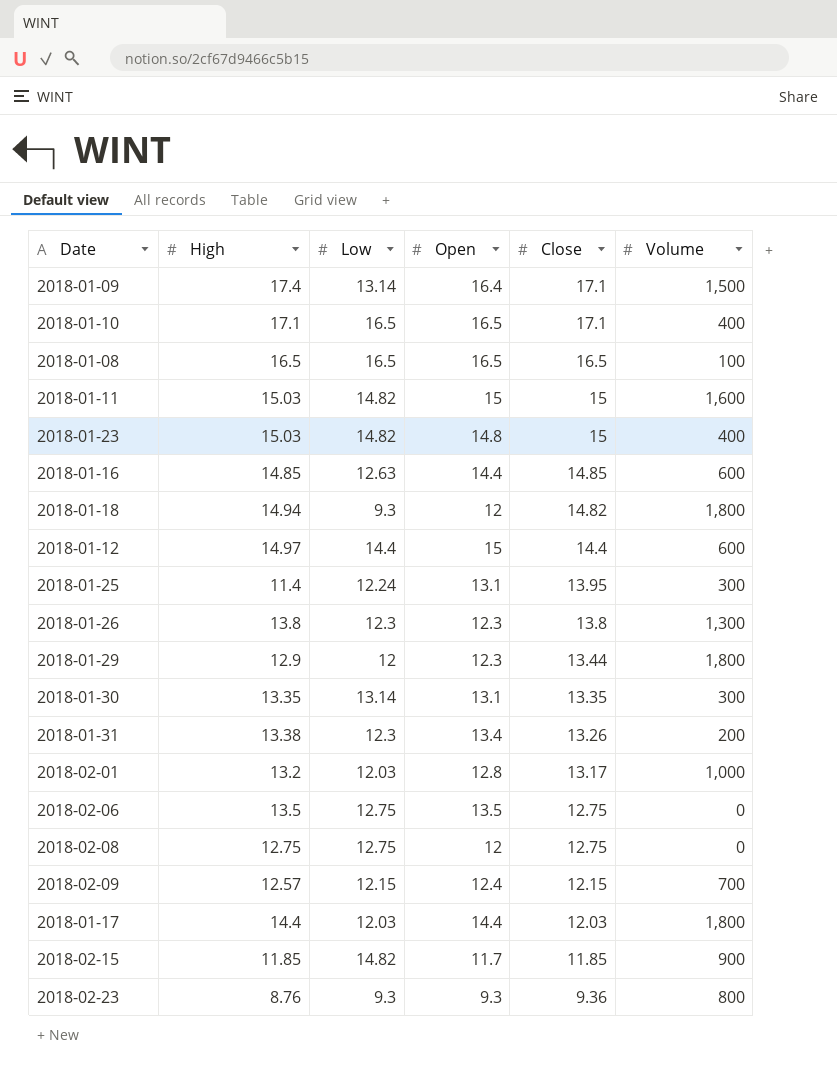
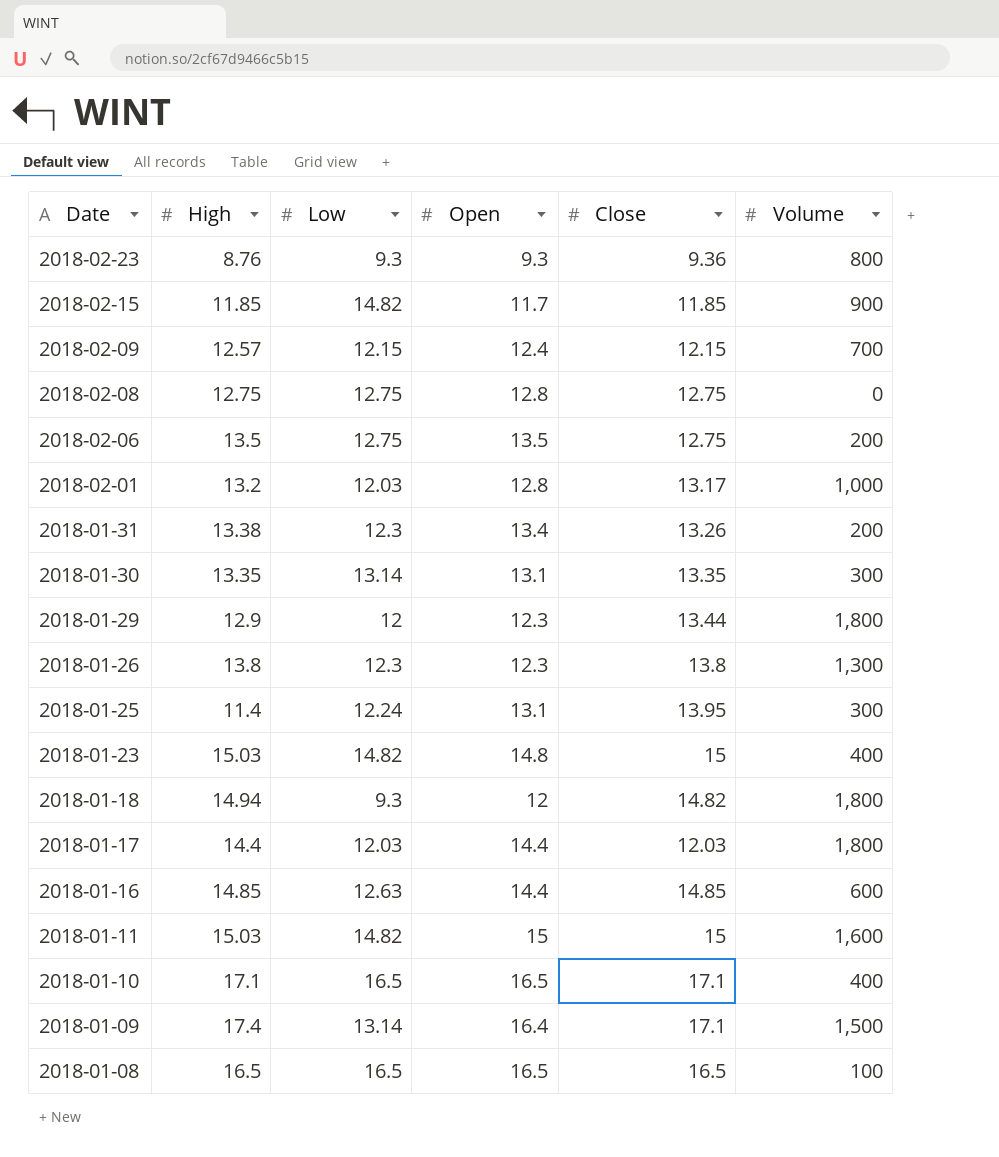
row order: Close descending -> Date descending
row 2018-01-12: 14.97 | 14.4 | 15 | 14.4 | 600 -> none
2018-02-08 | Open: 12 -> 12.8
2018-02-06 | Volume: 0 -> 200

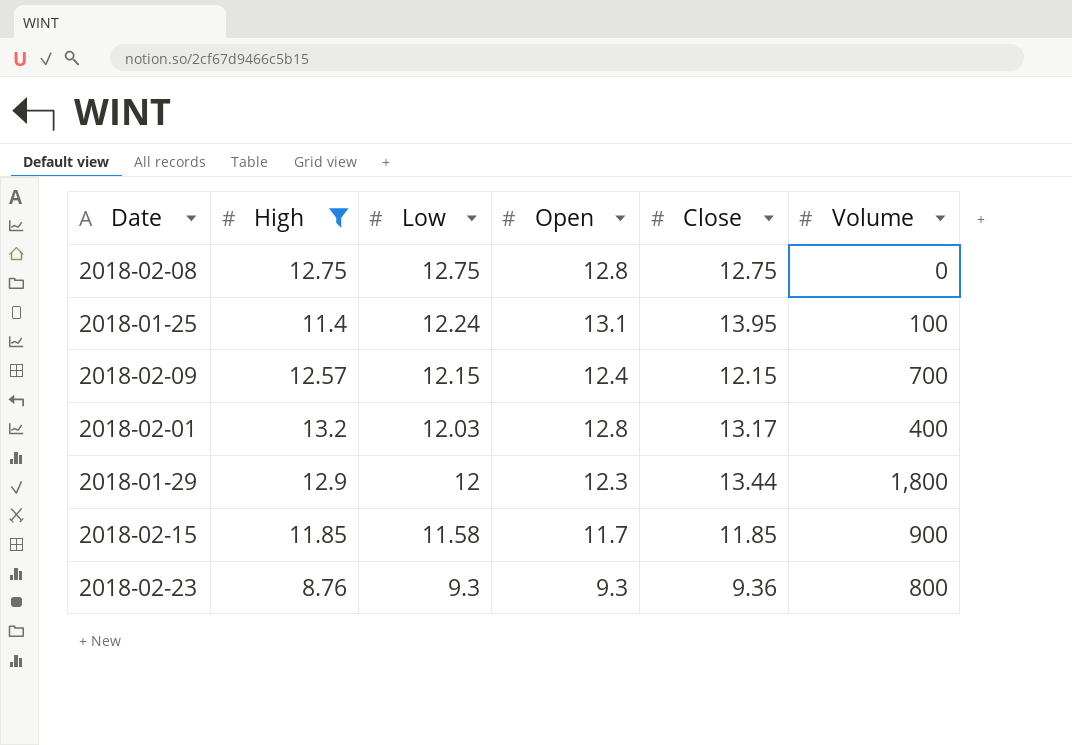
filter: none -> High <= 13.2
row order: Date descending -> Low descending
2018-01-25 | Volume: 300 -> 100
2018-02-01 | Volume: 1,000 -> 400
2018-02-15 | Low: 14.82 -> 11.58

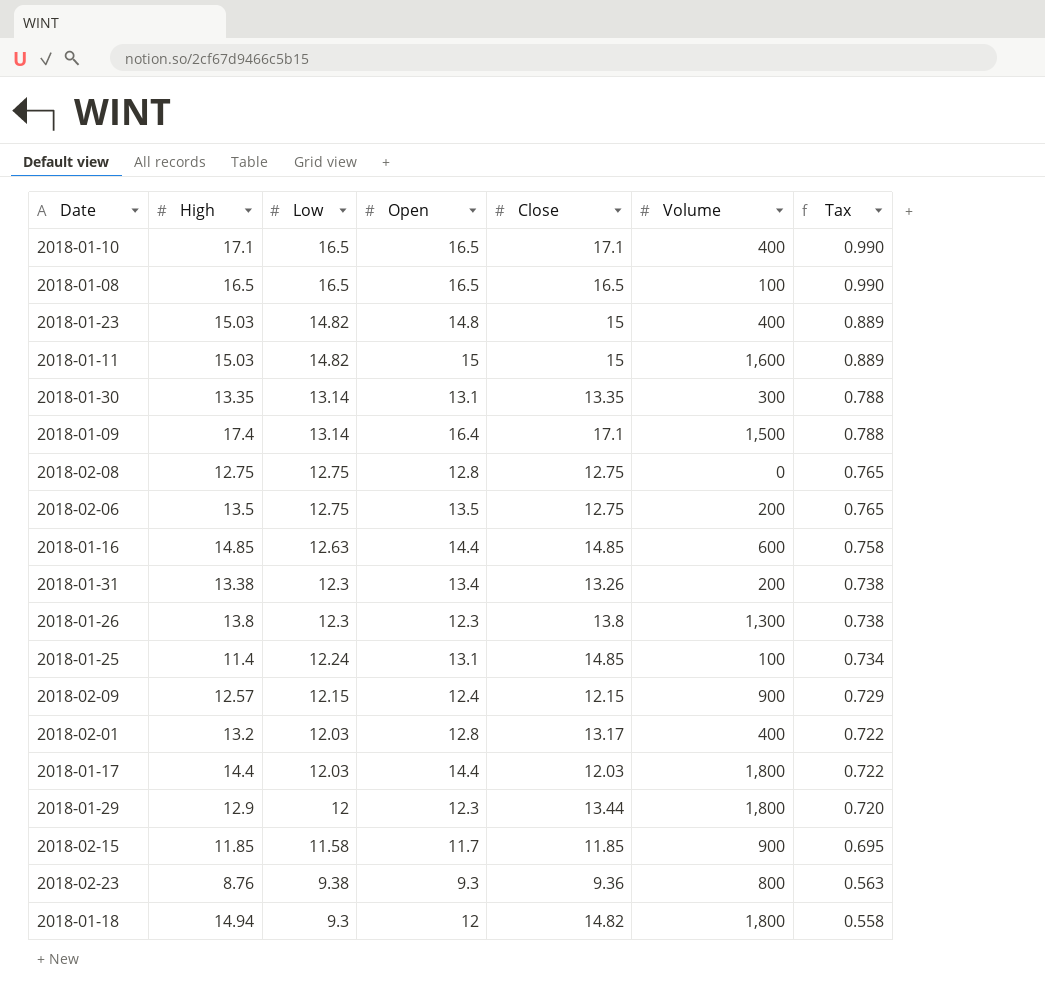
filter: High <= 13.2 -> none
column Tax | formula: none -> [Low] * 0.06
2018-01-25 | Close: 13.95 -> 14.85
2018-02-09 | Volume: 700 -> 900
2018-02-23 | Low: 9.3 -> 9.38

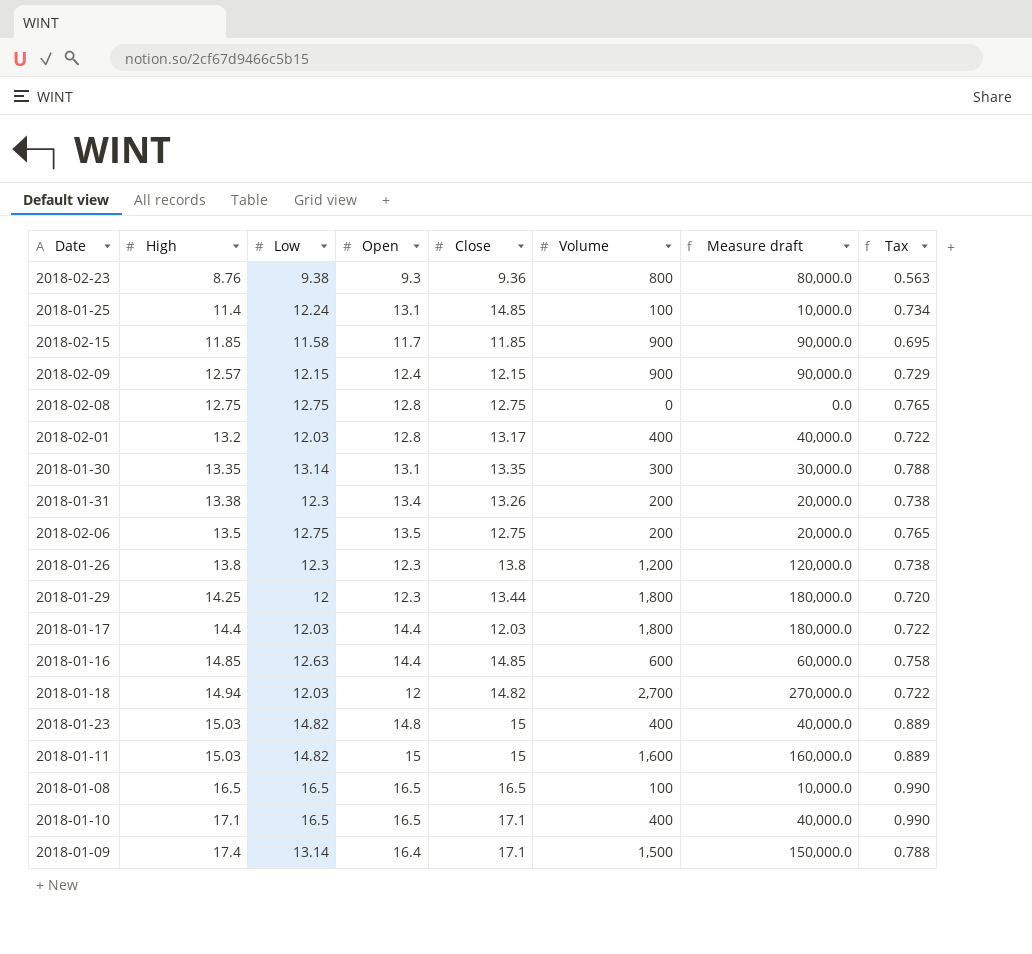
row order: Low descending -> High ascending
column Measure draft | formula: none -> [Volume] * 100
2018-01-26 | Volume: 1,300 -> 1,200
2018-01-29 | High: 12.9 -> 14.25
2018-01-18 | Low: 9.3 -> 12.03
2018-01-18 | Volume: 1,800 -> 2,700
2018-01-18 | Tax: 0.558 -> 0.722

